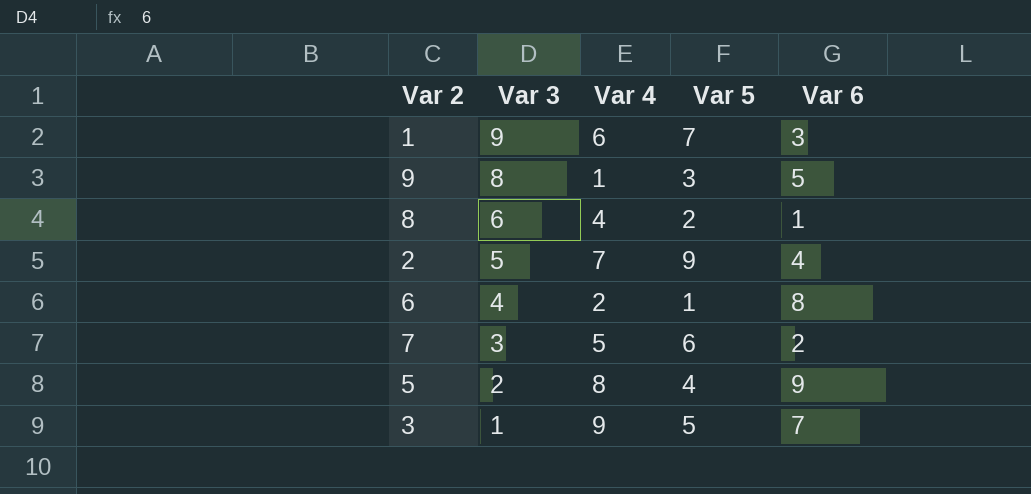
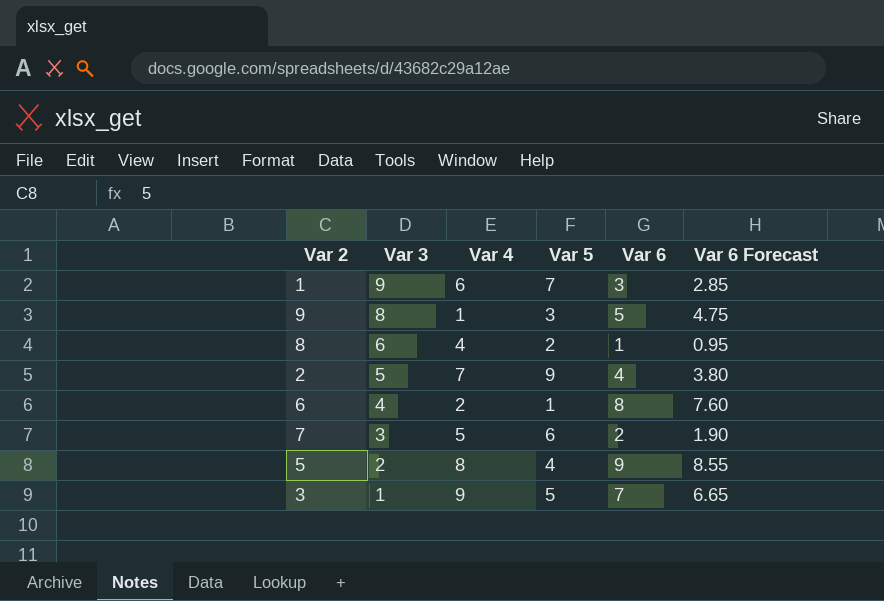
column Var 6 Forecast | formula: none -> [Var 6] * 0.95

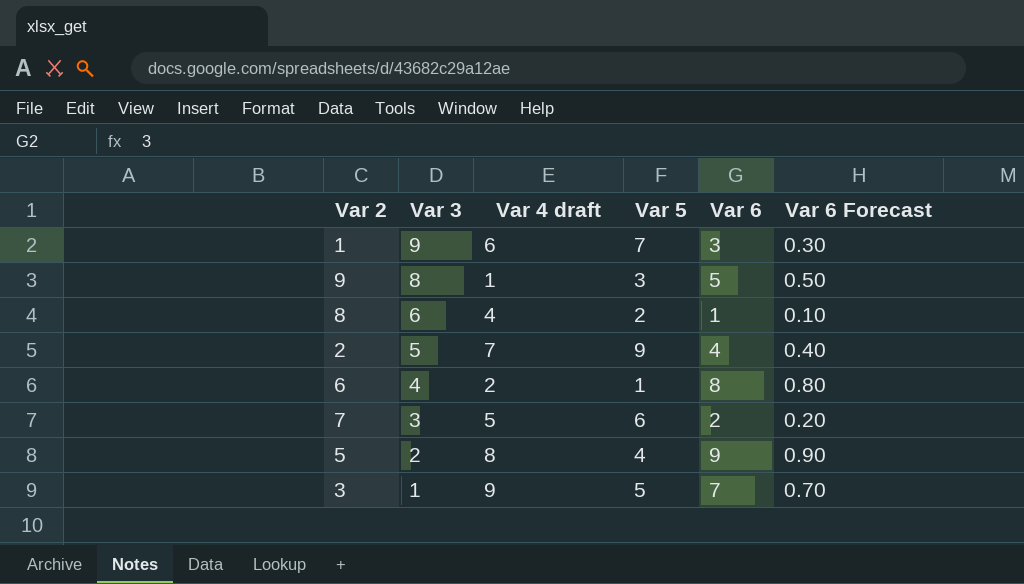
column name: Var 4 -> Var 4 draft
column Var 6 Forecast | formula: [Var 6] * 0.95 -> [Var 6] * 0.1

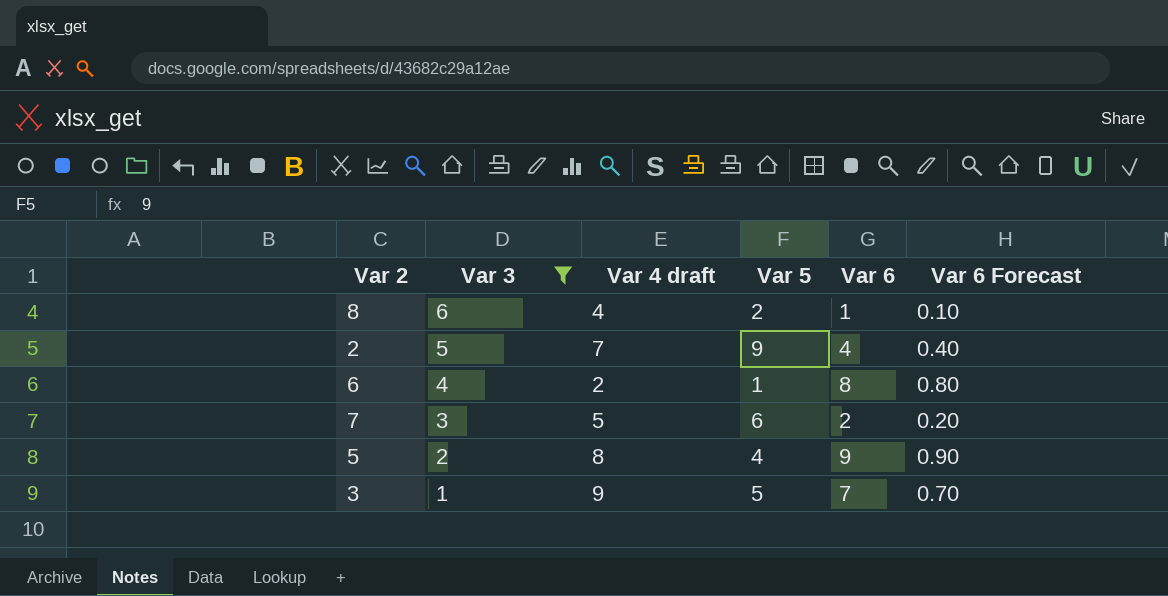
filter: none -> Var 3 <= 6

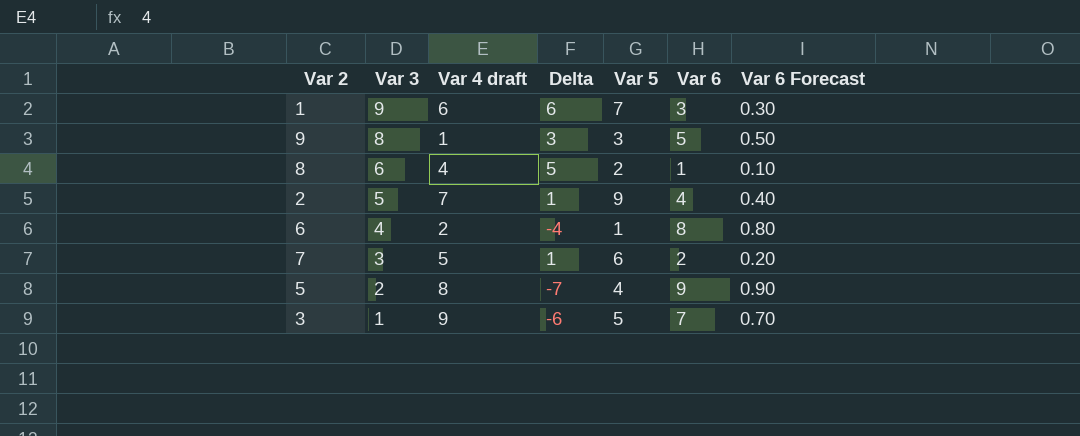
filter: Var 3 <= 6 -> none
column Delta | formula: none -> [Var 3] - [Var 6]

